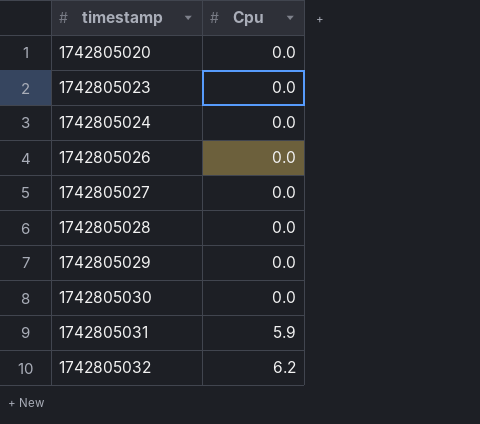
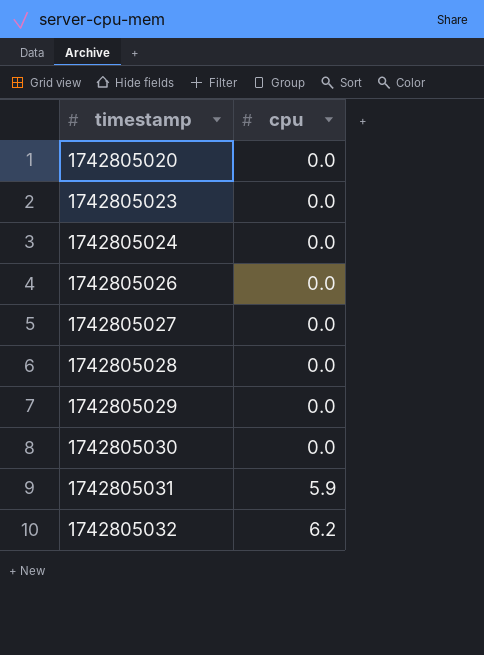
column name: Cpu -> cpu

